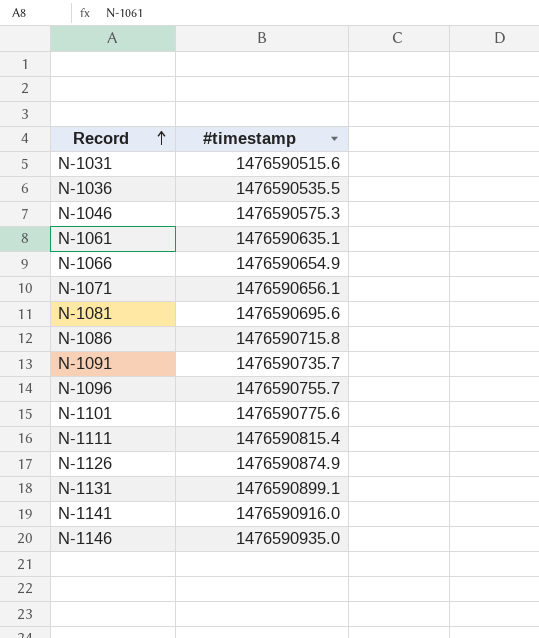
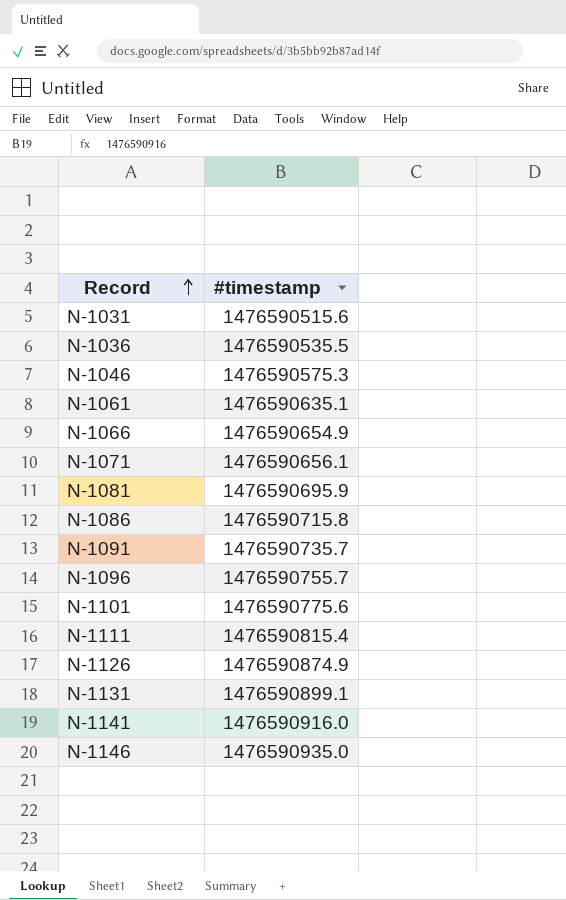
N-1081 | #timestamp: 1476590695.6 -> 1476590695.9

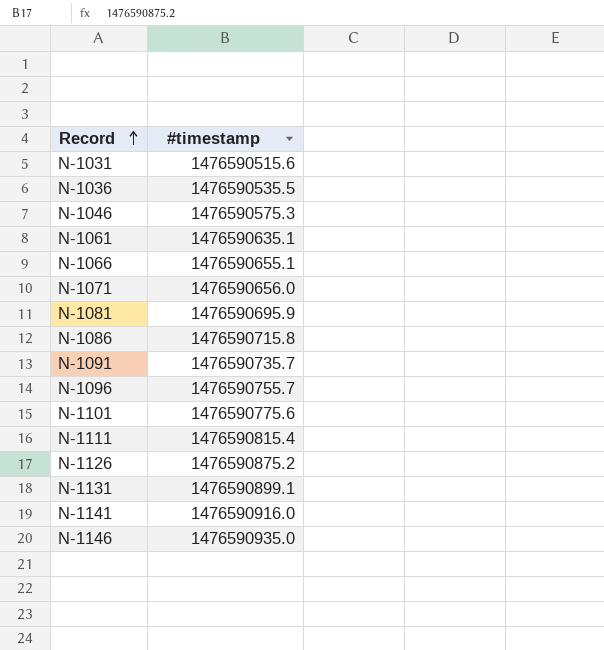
N-1066 | #timestamp: 1476590654.9 -> 1476590655.1
N-1071 | #timestamp: 1476590656.1 -> 1476590656.0
N-1126 | #timestamp: 1476590874.9 -> 1476590875.2

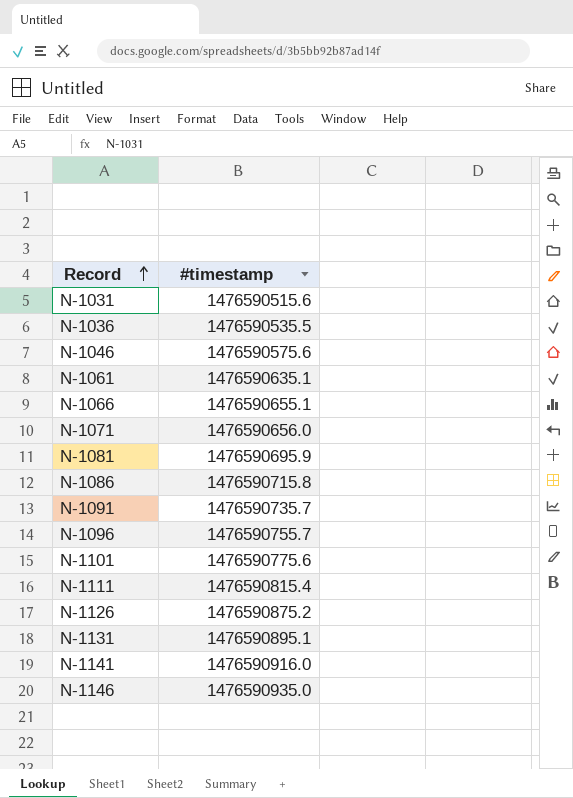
N-1046 | #timestamp: 1476590575.3 -> 1476590575.6
N-1131 | #timestamp: 1476590899.1 -> 1476590895.1

